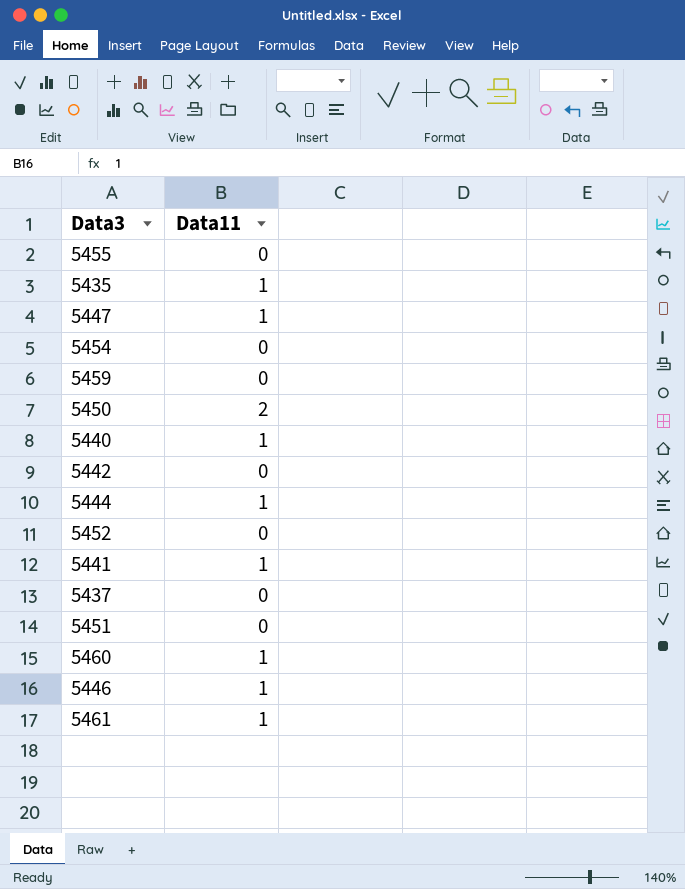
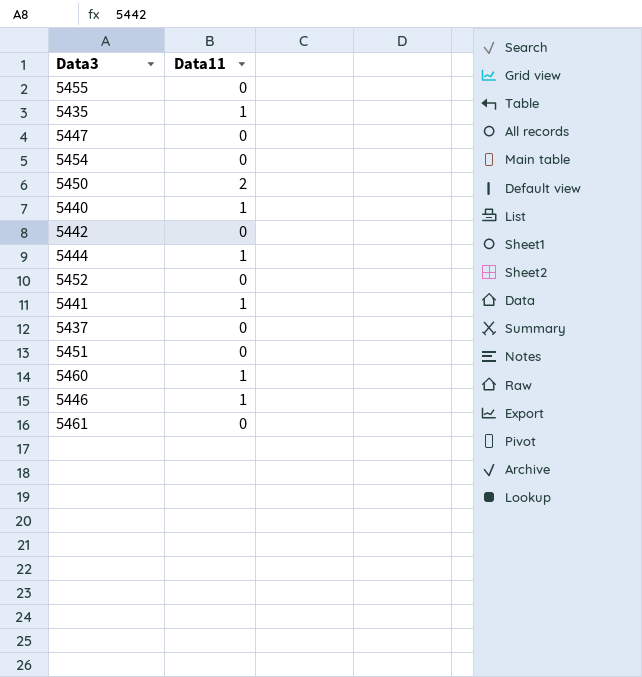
row 5459: 0 -> none
5447 | Data11: 1 -> 0
5461 | Data11: 1 -> 0

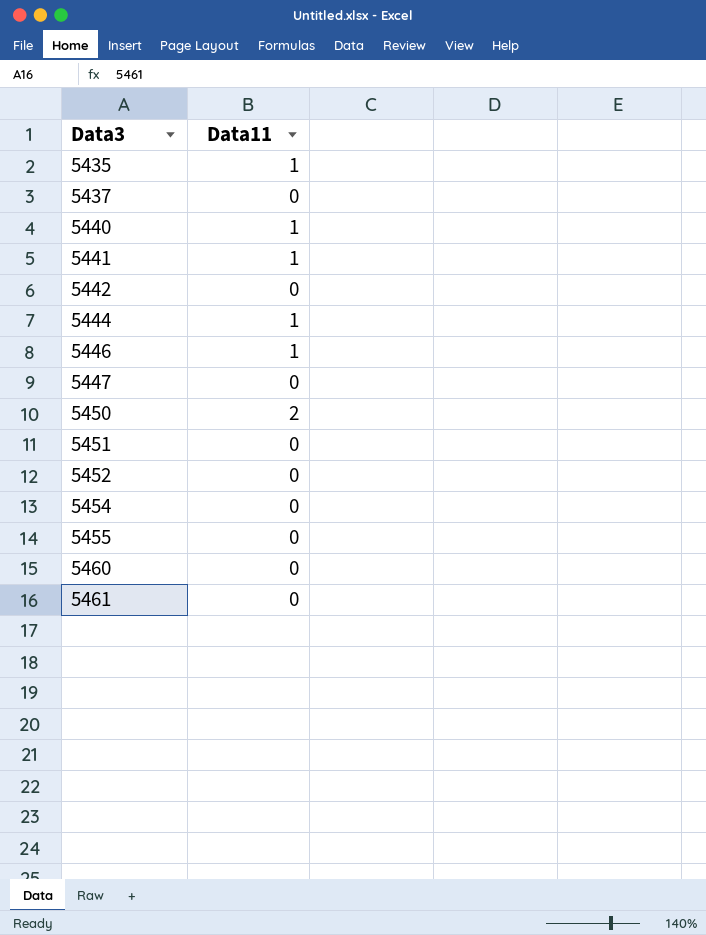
row order: none -> Data3 ascending
5460 | Data11: 1 -> 0

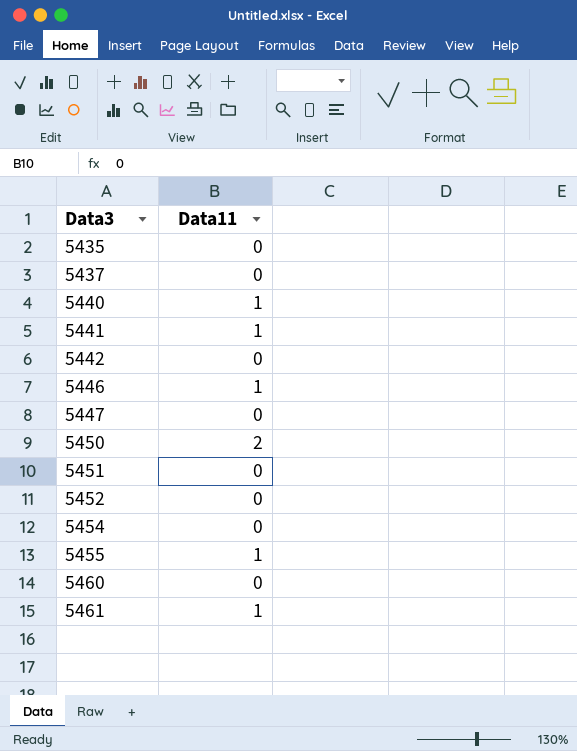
row 5444: 1 -> none
5435 | Data11: 1 -> 0
5455 | Data11: 0 -> 1
5461 | Data11: 0 -> 1

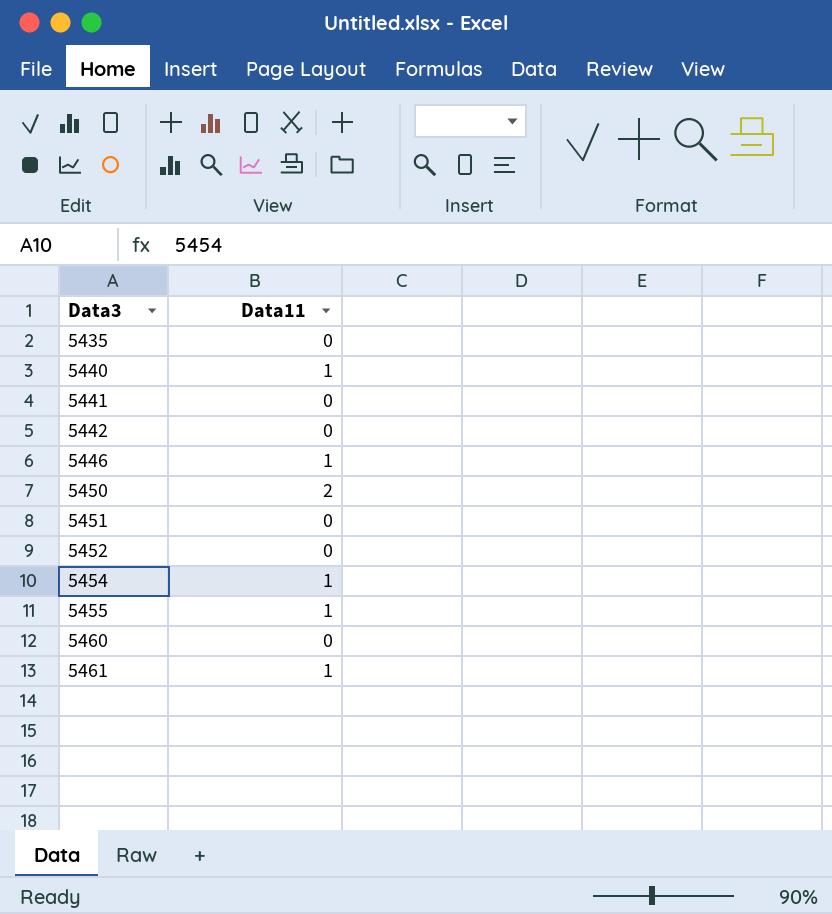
row 5437: 0 -> none
row 5447: 0 -> none
5441 | Data11: 1 -> 0
5454 | Data11: 0 -> 1

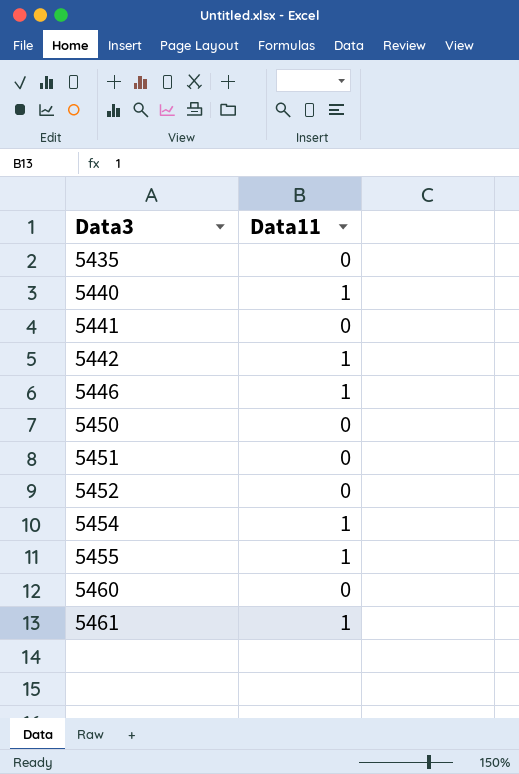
5442 | Data11: 0 -> 1
5450 | Data11: 2 -> 0

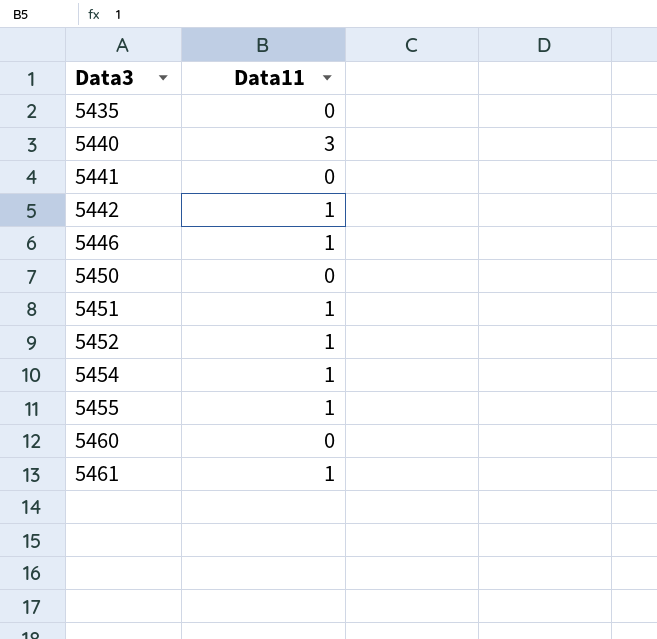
5440 | Data11: 1 -> 3
5451 | Data11: 0 -> 1
5452 | Data11: 0 -> 1

